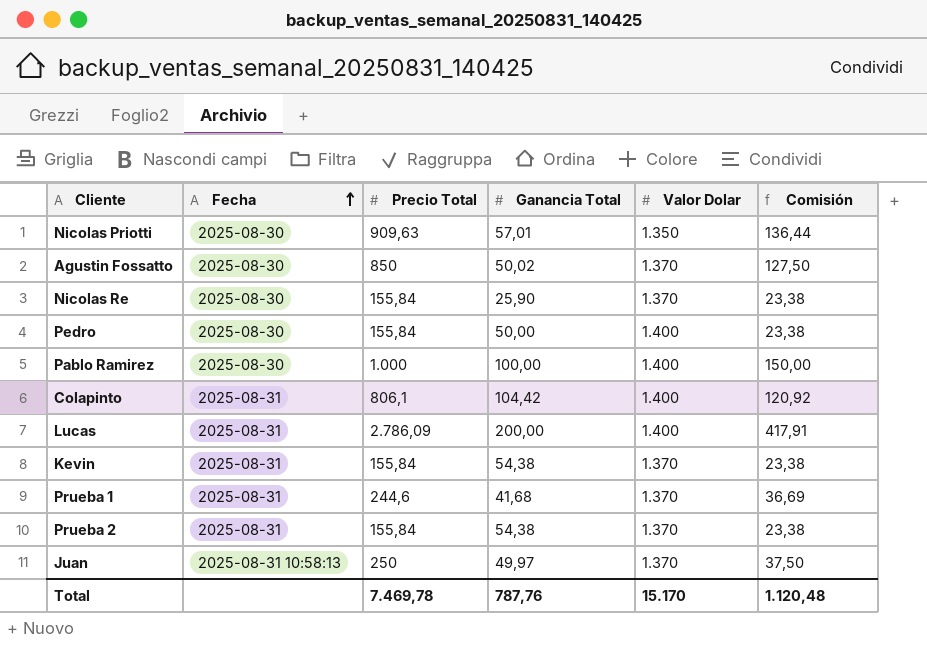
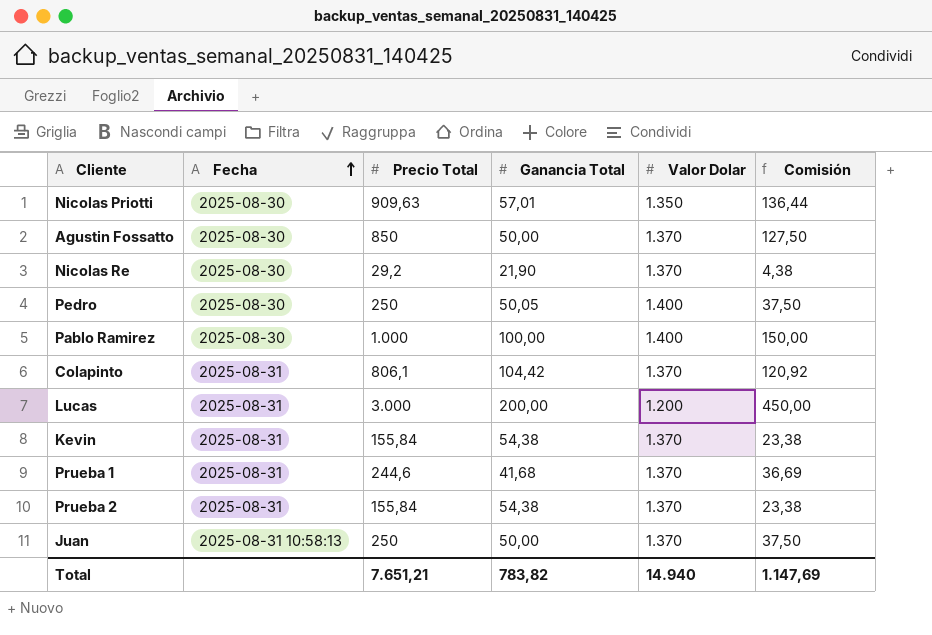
Agustin Fossatto | Ganancia Total: 50,02 -> 50,00
Nicolas Re | Precio Total: 155,84 -> 29,2
Nicolas Re | Ganancia Total: 25,90 -> 21,90
Nicolas Re | Comisión: 23,38 -> 4,38
Pedro | Precio Total: 155,84 -> 250
Pedro | Ganancia Total: 50,00 -> 50,05
Pedro | Comisión: 23,38 -> 37,50
Colapinto | Valor Dolar: 1.400 -> 1.370
Lucas | Precio Total: 2.786,09 -> 3.000
Lucas | Valor Dolar: 1.400 -> 1.200
Lucas | Comisión: 417,91 -> 450,00
Juan | Ganancia Total: 49,97 -> 50,00
Total | Precio Total: 7.469,78 -> 7.651,21
Total | Ganancia Total: 787,76 -> 783,82
Total | Valor Dolar: 15.170 -> 14.940
Total | Comisión: 1.120,48 -> 1.147,69

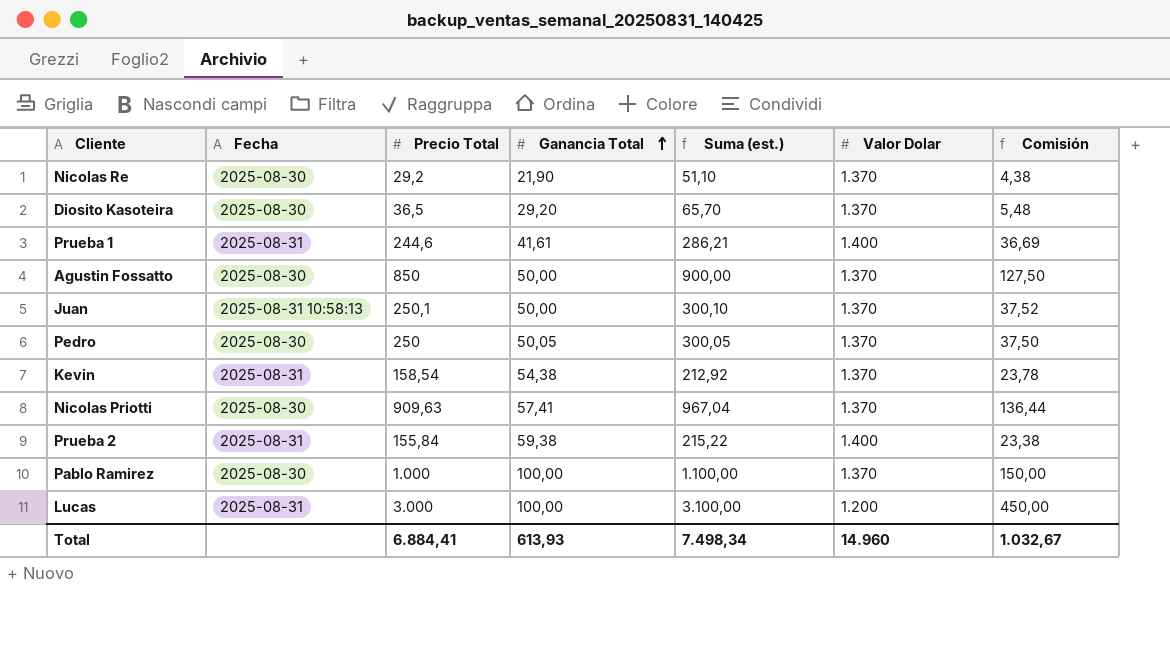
row order: Fecha ascending -> Ganancia Total ascending
column Suma (est.) | formula: none -> [Precio Total] + [Ganancia Total]
row Colapinto: 2025-08-31 | 806,1 | 104,42 | 1.370 | 120,92 -> none
row Diosito Kasoteira: none -> 2025-08-30 | 36,5 | 29,20 | 65,70 | 1.370 | 5,48
Prueba 1 | Ganancia Total: 41,68 -> 41,61
Prueba 1 | Valor Dolar: 1.370 -> 1.400
Juan | Precio Total: 250 -> 250,1
Juan | Comisión: 37,50 -> 37,52
Pedro | Valor Dolar: 1.400 -> 1.370
Kevin | Precio Total: 155,84 -> 158,54
Kevin | Comisión: 23,38 -> 23,78
Nicolas Priotti | Ganancia Total: 57,01 -> 57,41
Nicolas Priotti | Valor Dolar: 1.350 -> 1.370
Prueba 2 | Ganancia Total: 54,38 -> 59,38
Prueba 2 | Valor Dolar: 1.370 -> 1.400
Pablo Ramirez | Valor Dolar: 1.400 -> 1.370
Lucas | Ganancia Total: 200,00 -> 100,00
Total | Precio Total: 7.651,21 -> 6.884,41
Total | Ganancia Total: 783,82 -> 613,93
Total | Valor Dolar: 14.940 -> 14.960
Total | Comisión: 1.147,69 -> 1.032,67

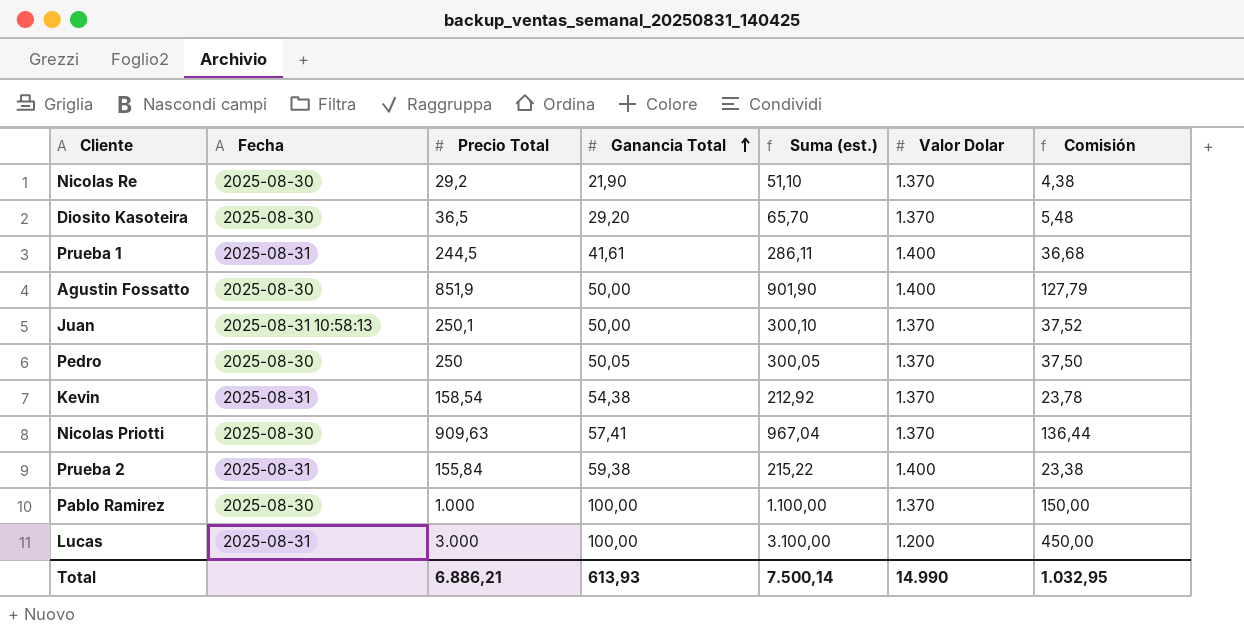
Prueba 1 | Precio Total: 244,6 -> 244,5
Prueba 1 | Suma (est.): 286,21 -> 286,11
Prueba 1 | Comisión: 36,69 -> 36,68
Agustin Fossatto | Precio Total: 850 -> 851,9
Agustin Fossatto | Suma (est.): 900,00 -> 901,90
Agustin Fossatto | Valor Dolar: 1.370 -> 1.400
Agustin Fossatto | Comisión: 127,50 -> 127,79
Total | Precio Total: 6.884,41 -> 6.886,21
Total | Suma (est.): 7.498,34 -> 7.500,14
Total | Valor Dolar: 14.960 -> 14.990
Total | Comisión: 1.032,67 -> 1.032,95

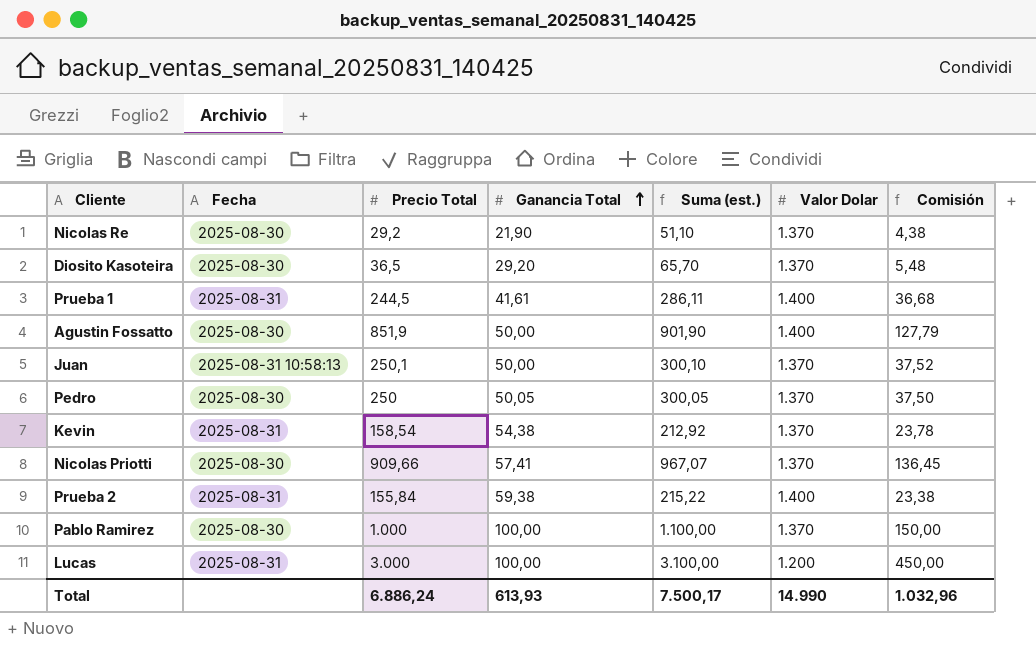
Nicolas Priotti | Precio Total: 909,63 -> 909,66
Nicolas Priotti | Suma (est.): 967,04 -> 967,07
Nicolas Priotti | Comisión: 136,44 -> 136,45
Total | Precio Total: 6.886,21 -> 6.886,24
Total | Suma (est.): 7.500,14 -> 7.500,17
Total | Comisión: 1.032,95 -> 1.032,96

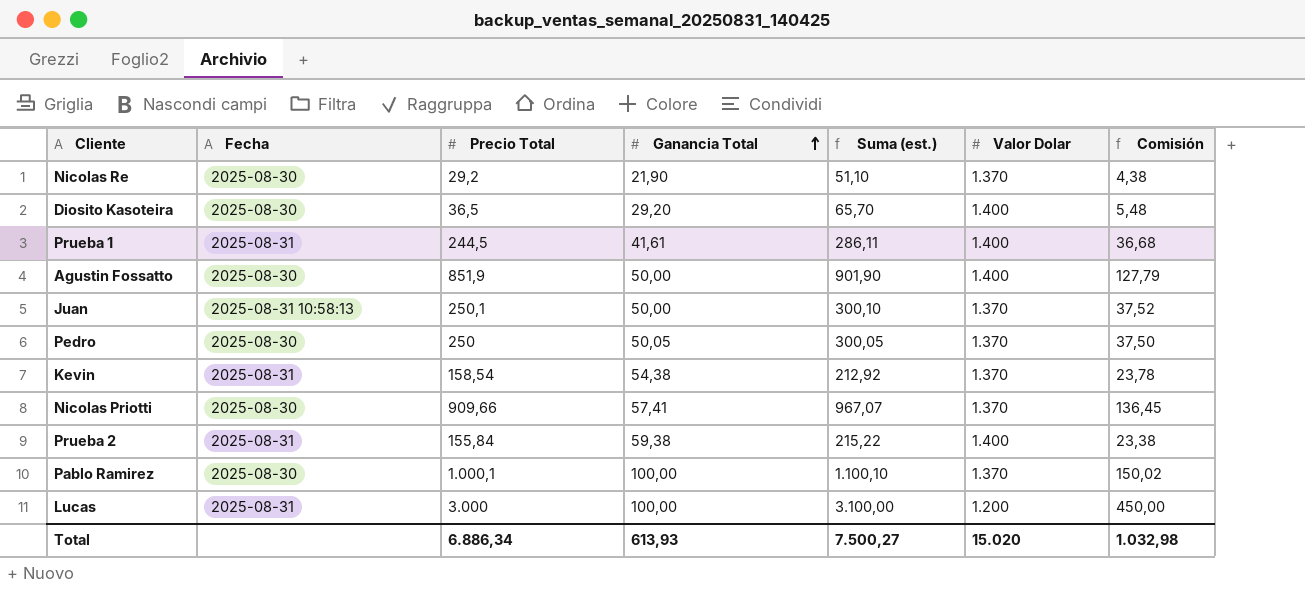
Diosito Kasoteira | Valor Dolar: 1.370 -> 1.400
Pablo Ramirez | Precio Total: 1.000 -> 1.000,1
Pablo Ramirez | Suma (est.): 1.100,00 -> 1.100,10
Pablo Ramirez | Comisión: 150,00 -> 150,02
Total | Precio Total: 6.886,24 -> 6.886,34
Total | Suma (est.): 7.500,17 -> 7.500,27
Total | Valor Dolar: 14.990 -> 15.020
Total | Comisión: 1.032,96 -> 1.032,98

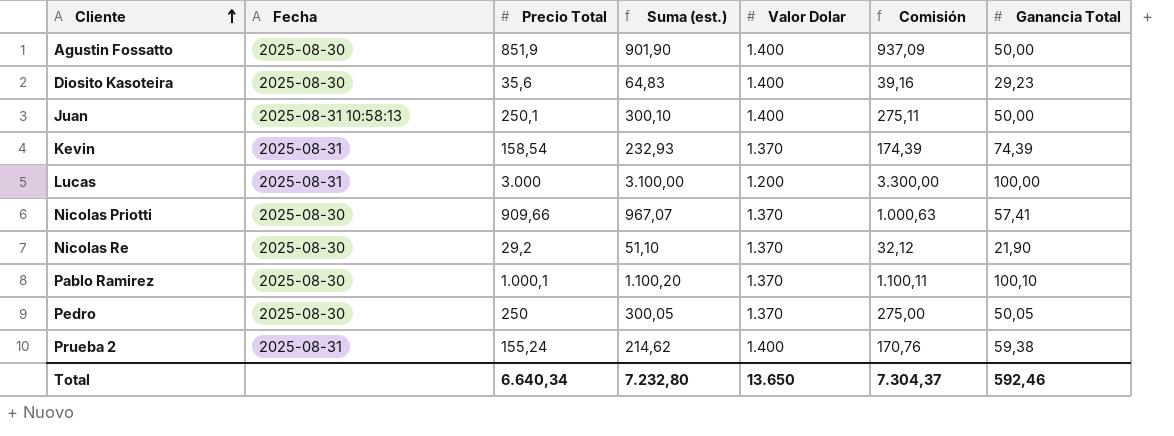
row order: Ganancia Total ascending -> Cliente ascending
column Comisión | formula: [Precio Total] * 0,15 -> [Precio Total] * 1,1
column Ganancia Total | position: 4 -> 7
row Prueba 1: 2025-08-31 | 244,5 | 41,61 | 286,11 | 1.400 | 36,68 -> none
Diosito Kasoteira | Precio Total: 36,5 -> 35,6
Diosito Kasoteira | Suma (est.): 65,70 -> 64,83
Diosito Kasoteira | Ganancia Total: 29,20 -> 29,23
Juan | Valor Dolar: 1.370 -> 1.400
Kevin | Suma (est.): 212,92 -> 232,93
Kevin | Ganancia Total: 54,38 -> 74,39
Pablo Ramirez | Suma (est.): 1.100,10 -> 1.100,20
Pablo Ramirez | Ganancia Total: 100,00 -> 100,10
Prueba 2 | Precio Total: 155,84 -> 155,24
Prueba 2 | Suma (est.): 215,22 -> 214,62
Total | Precio Total: 6.886,34 -> 6.640,34
Total | Suma (est.): 7.500,27 -> 7.232,80
Total | Valor Dolar: 15.020 -> 13.650
Total | Comisión: 1.032,98 -> 7.304,37
Total | Ganancia Total: 613,93 -> 592,46

